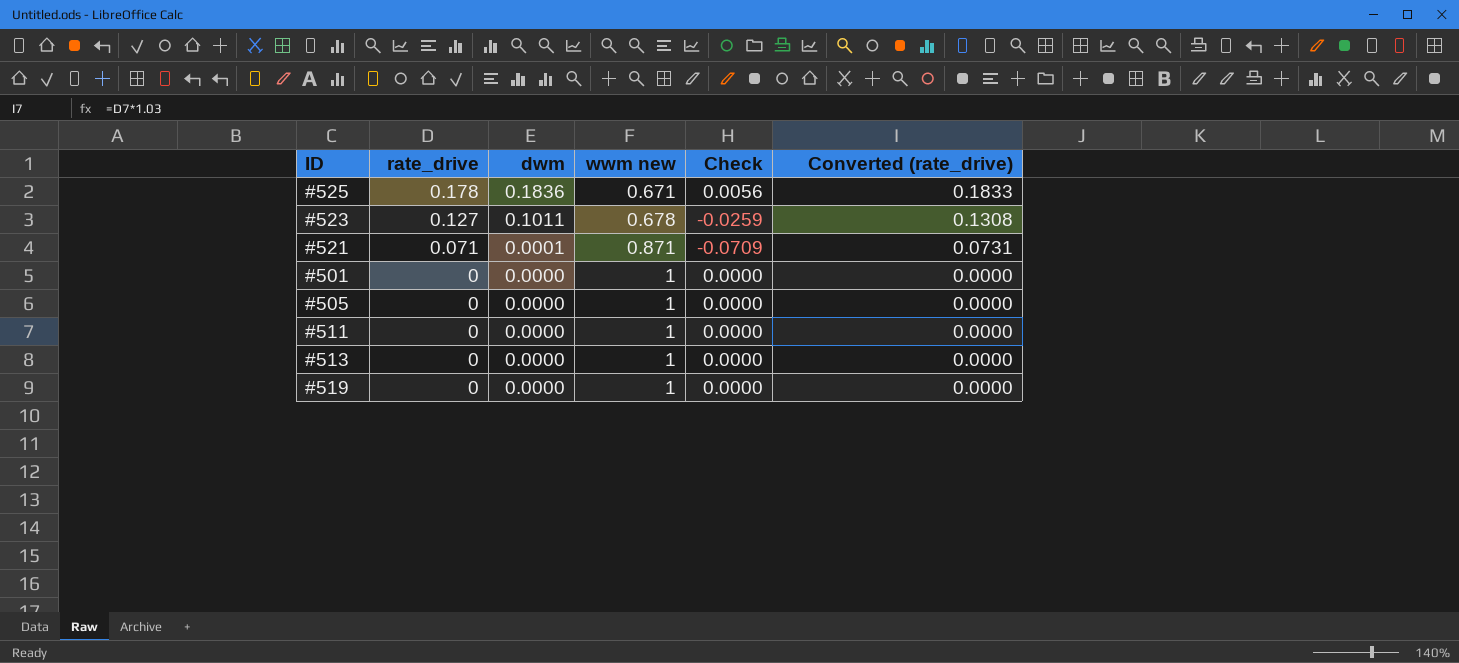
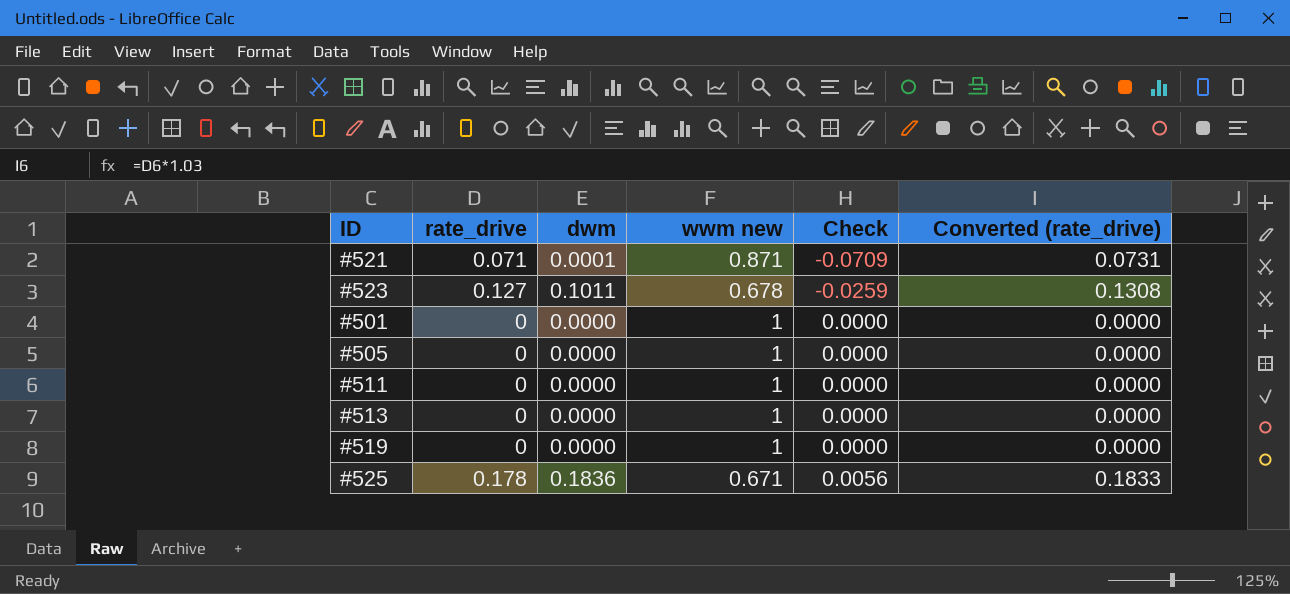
row order: rate_drive descending -> Check ascending

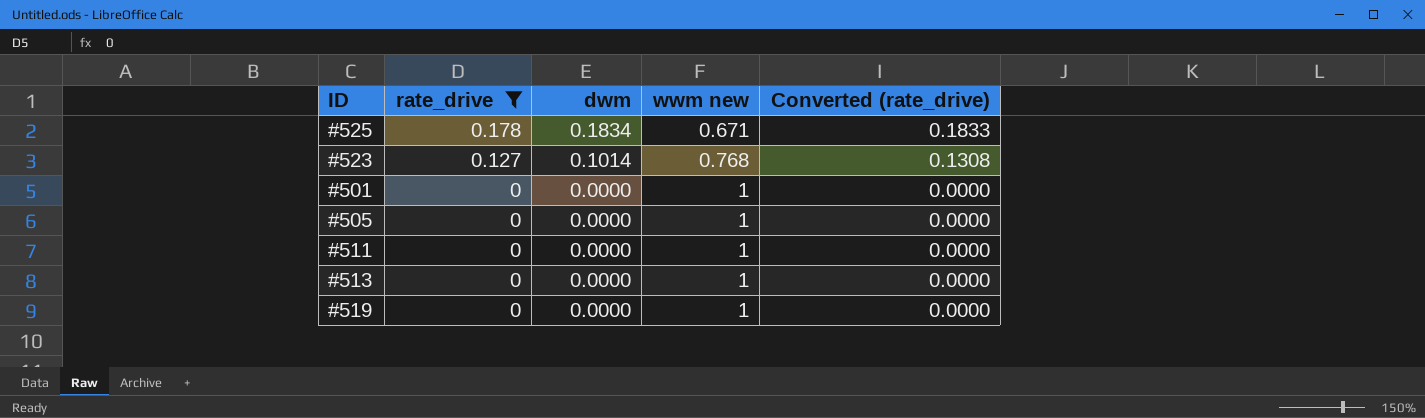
filter: none -> rate_drive != 0.071
row order: Check ascending -> rate_drive descending
column Check | formula: [dwm] - [rate_drive] -> none
#525 | dwm: 0.1836 -> 0.1834
#523 | dwm: 0.1011 -> 0.1014
#523 | wwm new: 0.678 -> 0.768

